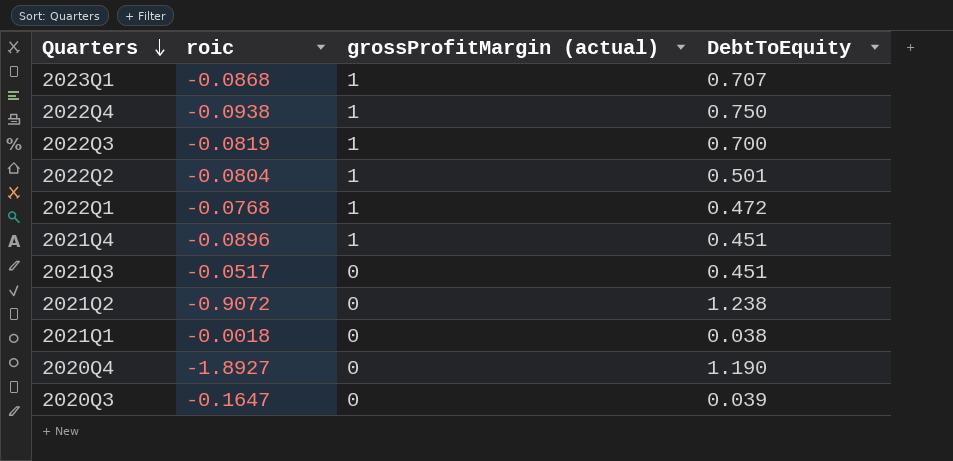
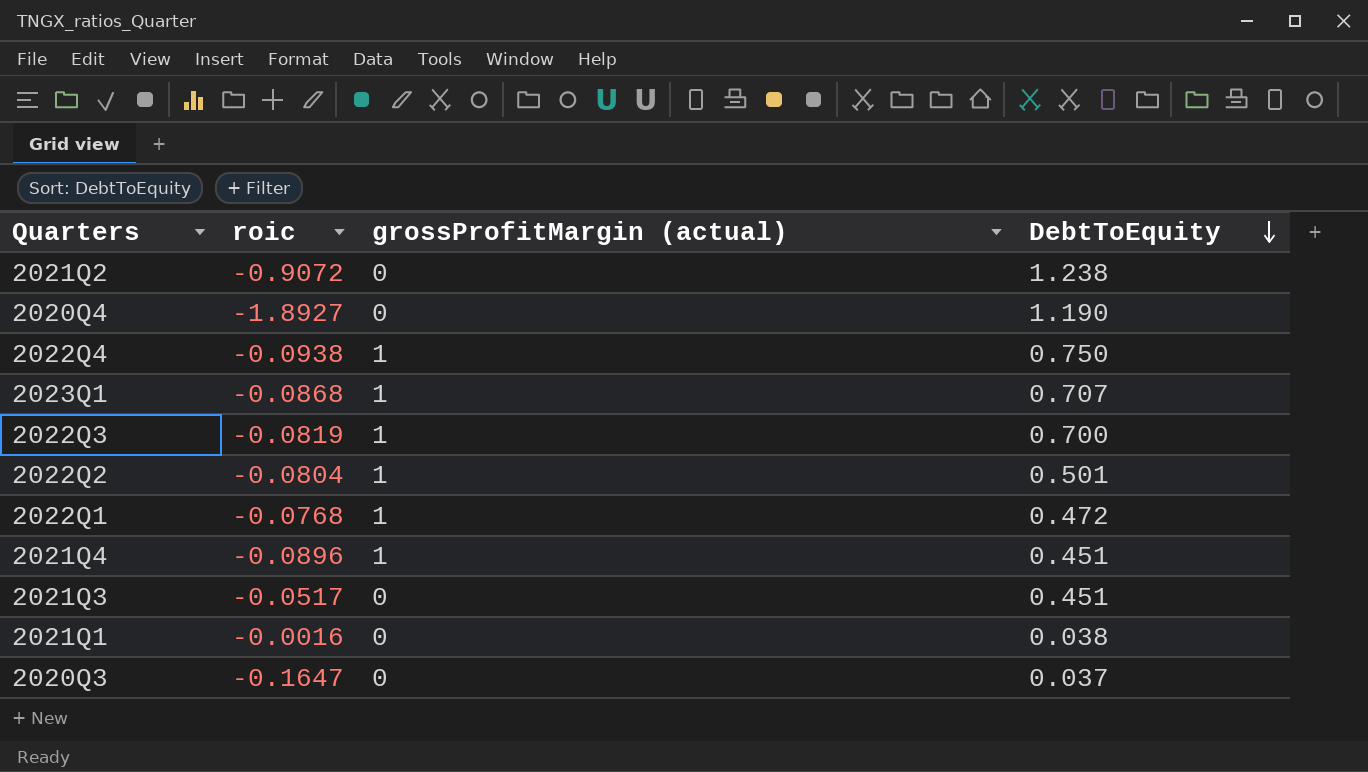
row order: Quarters descending -> DebtToEquity descending
2021Q1 | roic: -0.0018 -> -0.0016
2020Q3 | DebtToEquity: 0.039 -> 0.037

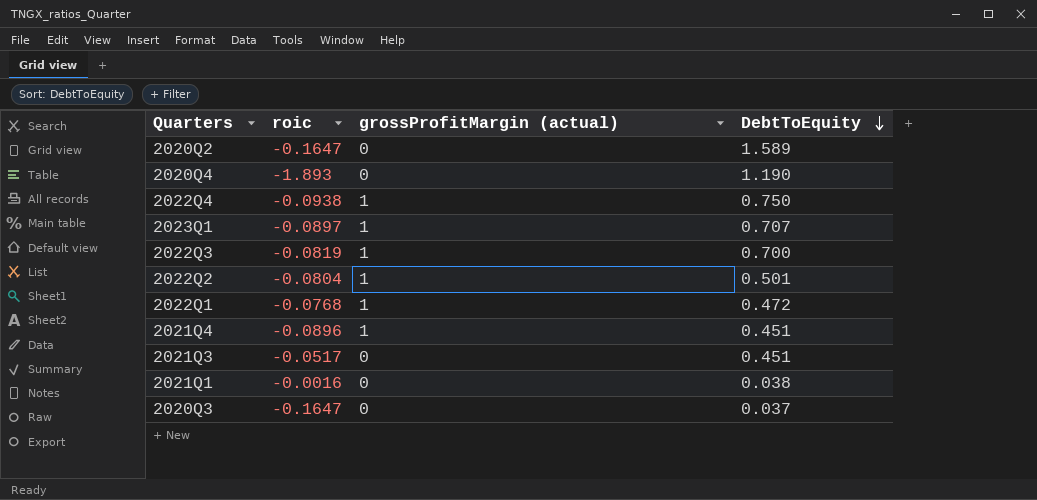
row 2021Q2: -0.9072 | 0 | 1.238 -> none
row 2020Q2: none -> -0.1647 | 0 | 1.589
2020Q4 | roic: -1.8927 -> -1.893
2023Q1 | roic: -0.0868 -> -0.0897

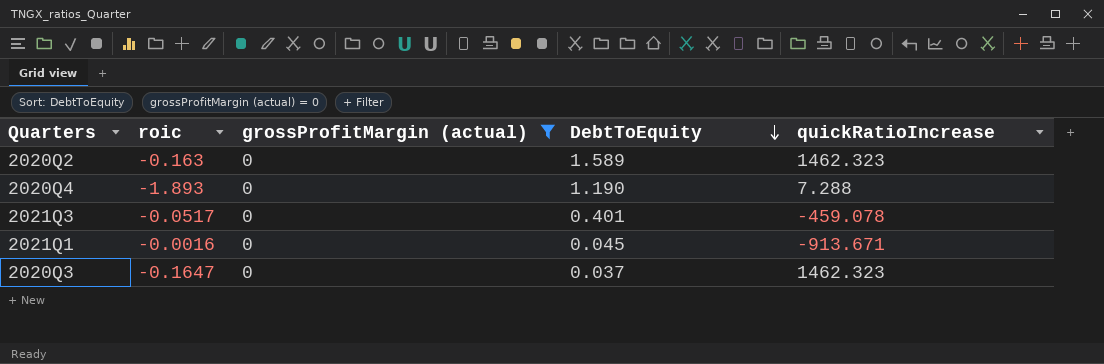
filter: none -> grossProfitMargin (actual) = 0
column quickRatioIncrease | position: none -> 5
2020Q2 | roic: -0.1647 -> -0.163
2021Q3 | DebtToEquity: 0.451 -> 0.401
2021Q1 | DebtToEquity: 0.038 -> 0.045

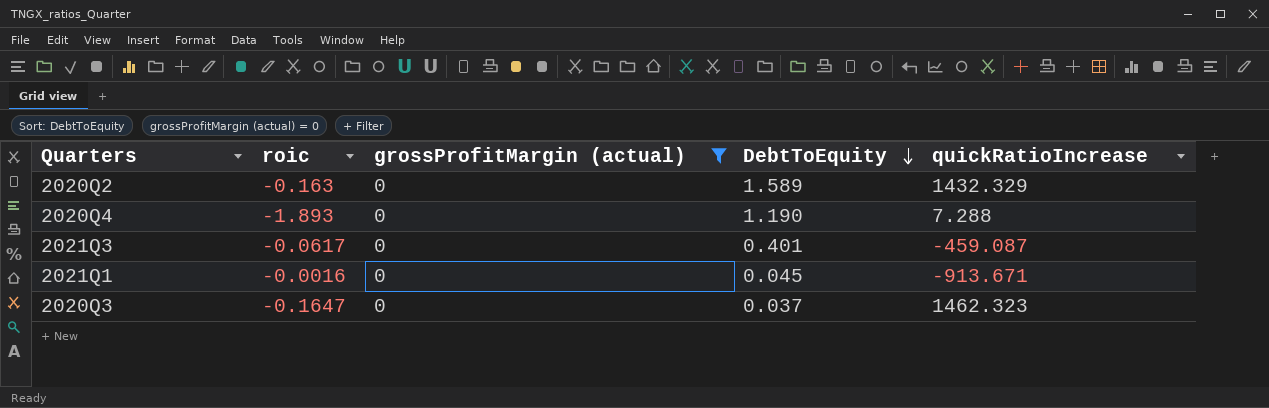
2020Q2 | quickRatioIncrease: 1462.323 -> 1432.329
2021Q3 | roic: -0.0517 -> -0.0617
2021Q3 | quickRatioIncrease: -459.078 -> -459.087

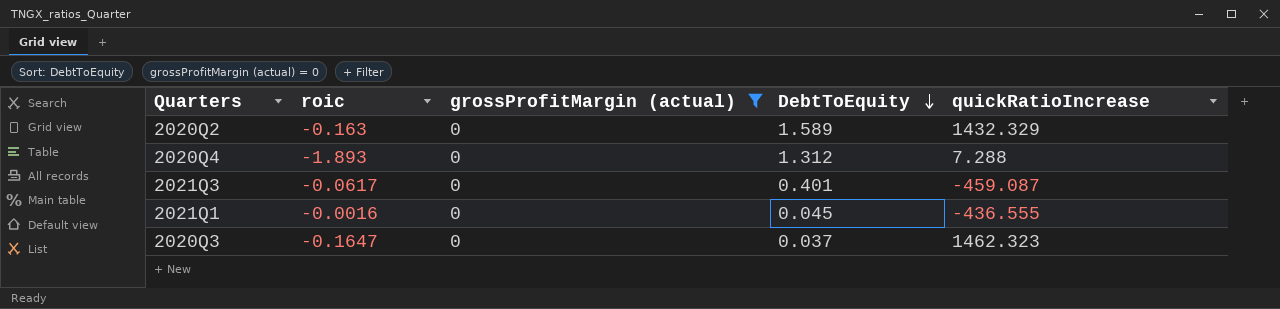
2020Q4 | DebtToEquity: 1.190 -> 1.312
2021Q1 | quickRatioIncrease: -913.671 -> -436.555

